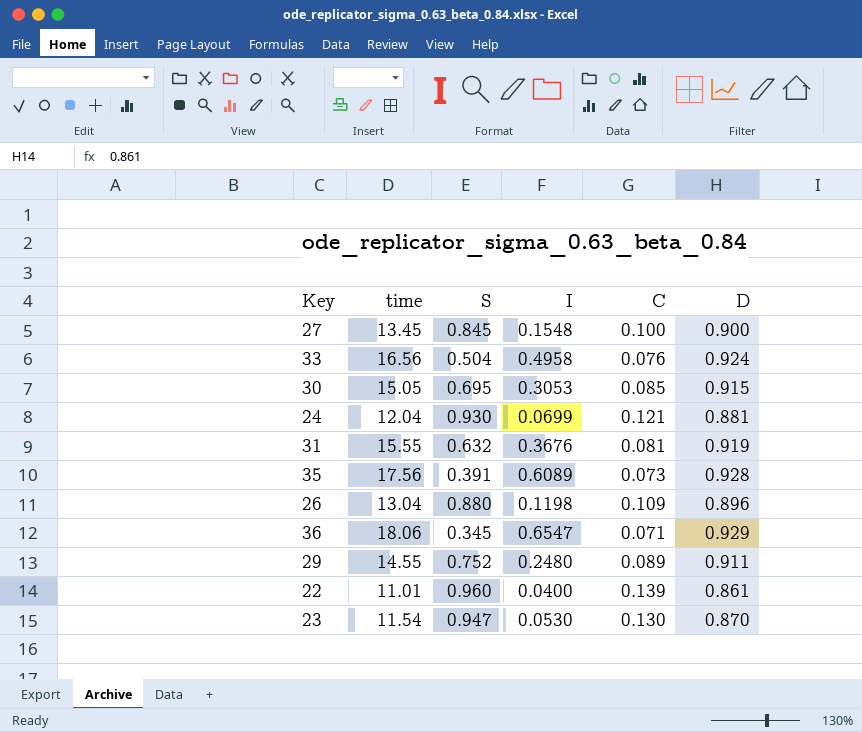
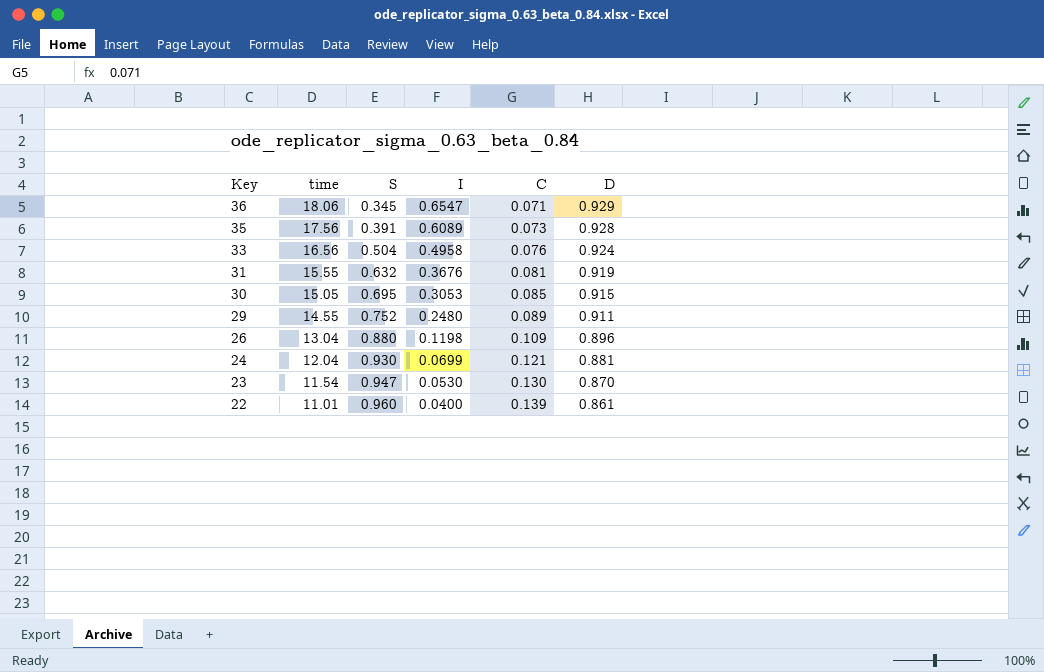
row order: none -> Key descending
row 27: 13.45 | 0.845 | 0.1548 | 0.100 | 0.900 -> none

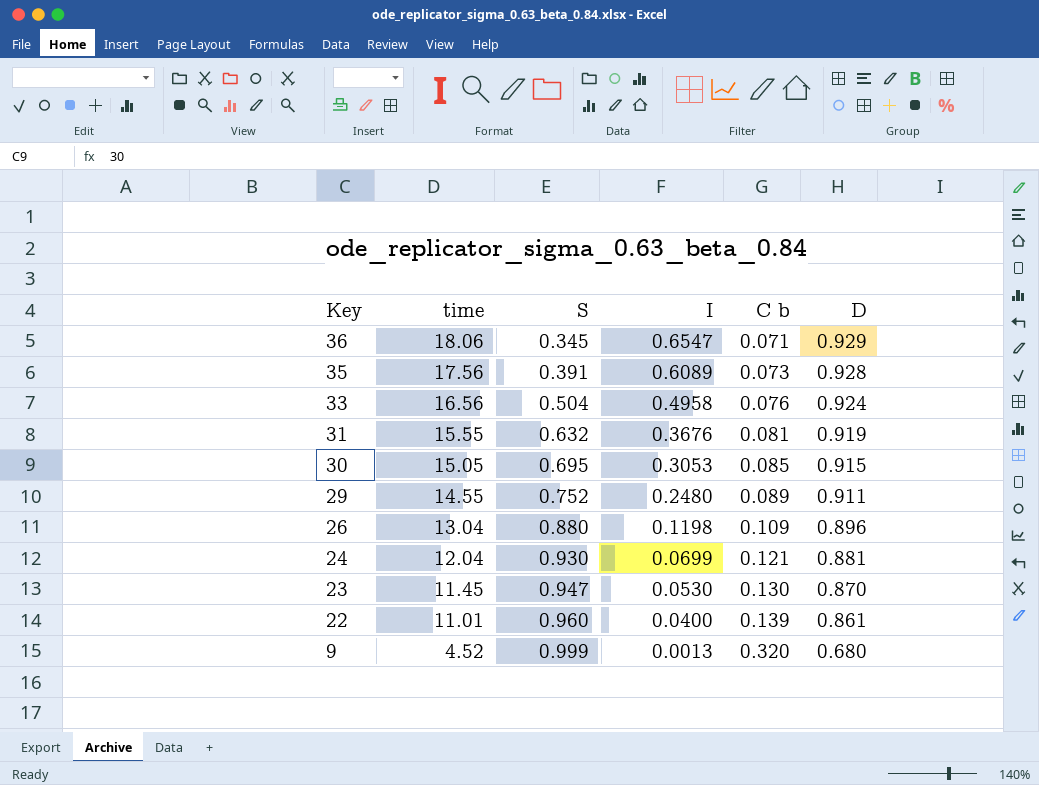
column name: C -> C b
23 | time: 11.54 -> 11.45
row 9: none -> 4.52 | 0.999 | 0.0013 | 0.320 | 0.680

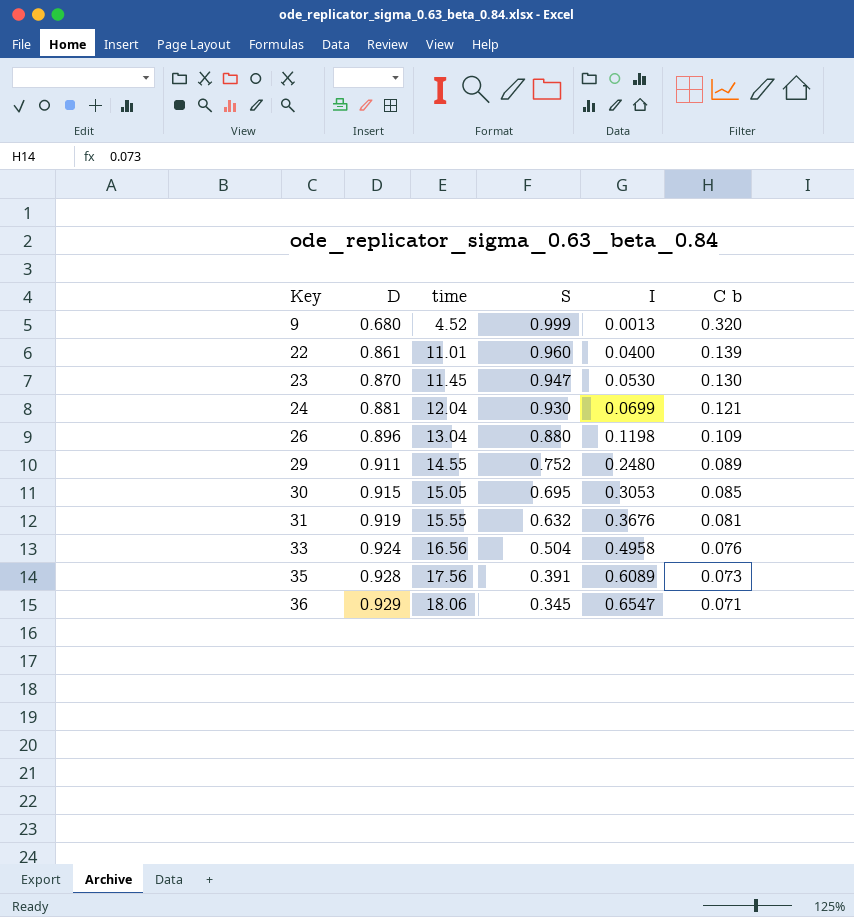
row order: Key descending -> Key ascending
column D | position: 6 -> 2

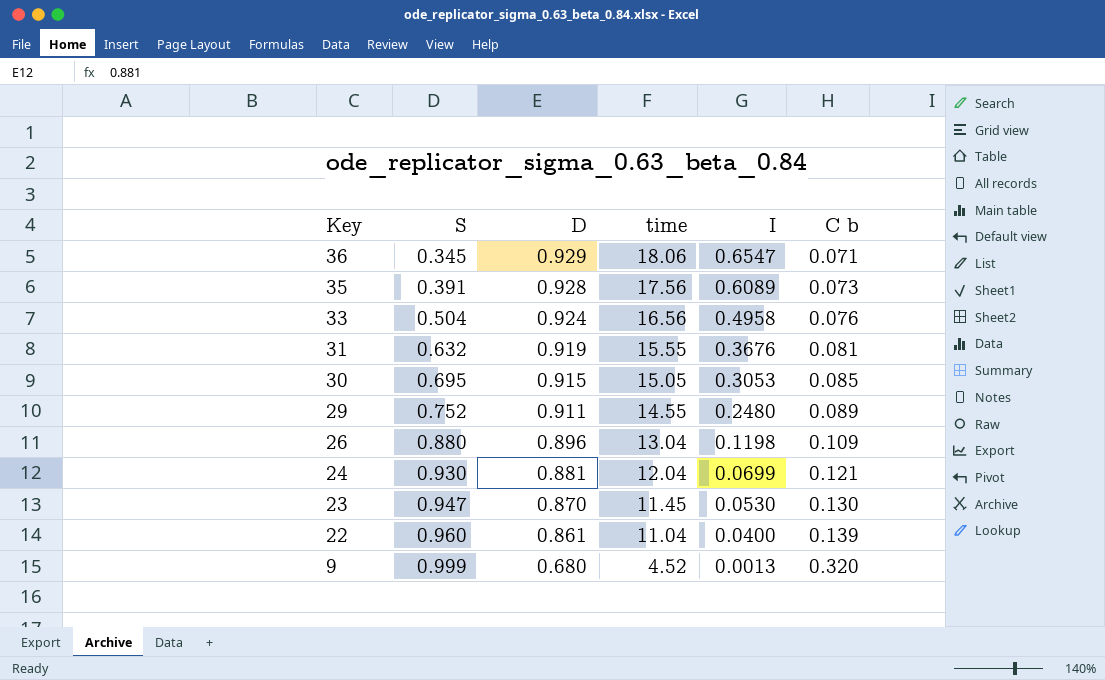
row order: Key ascending -> Key descending
column S | position: 4 -> 2
22 | time: 11.01 -> 11.04

